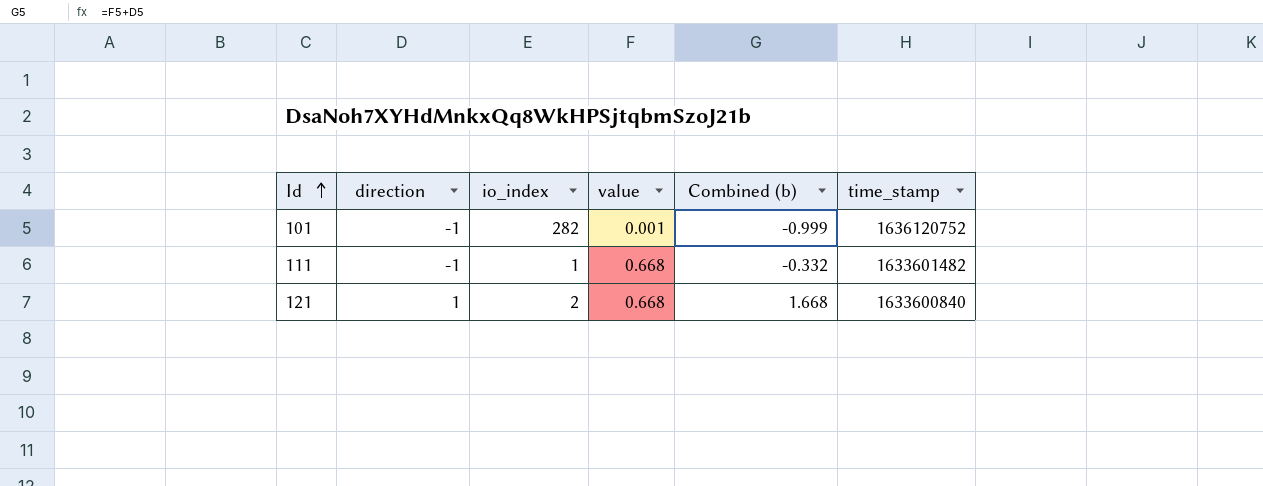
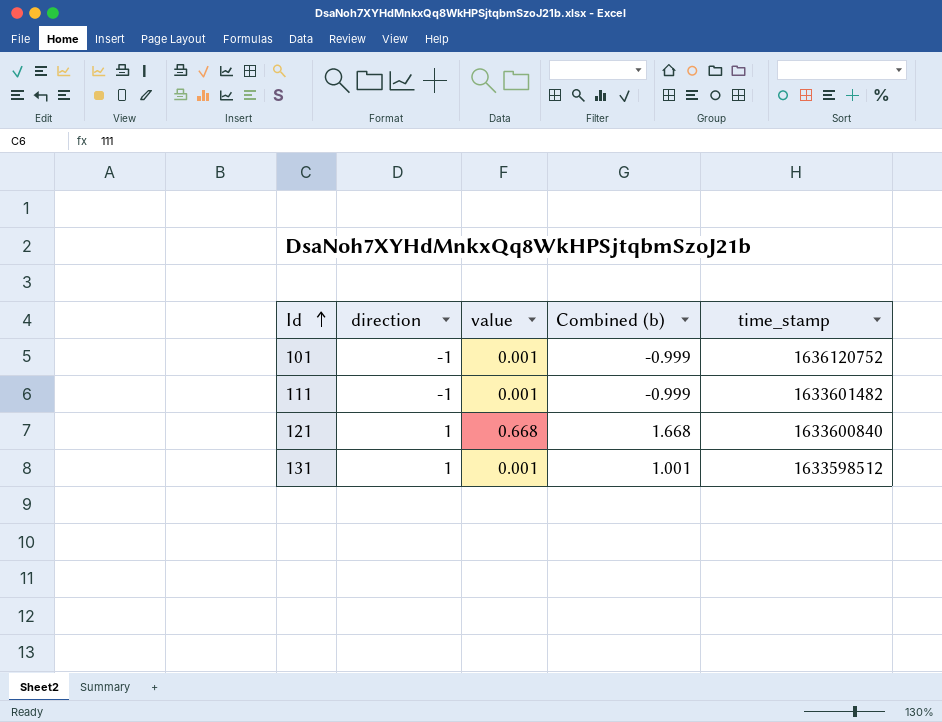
column io_index | position: 3 -> none
111 | value: 0.668 -> 0.001
111 | Combined (b): -0.332 -> -0.999
row 131: none -> 1 | 0.001 | 1.001 | 1633598512

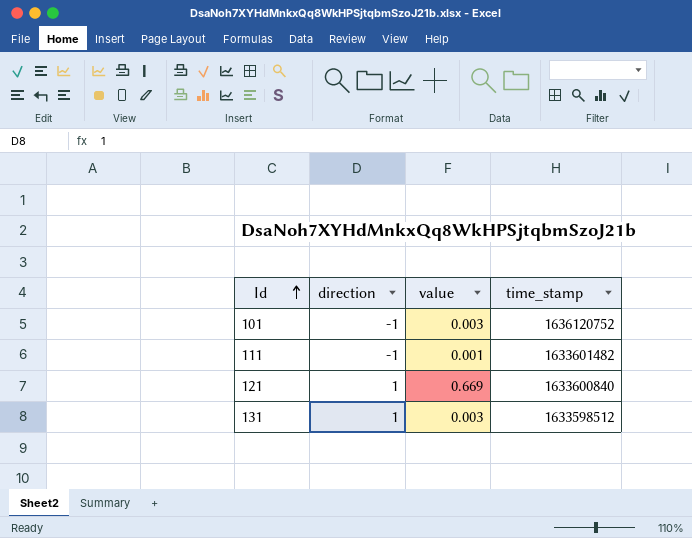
column Combined (b) | formula: [direction] + [value] -> none
101 | value: 0.001 -> 0.003
121 | value: 0.668 -> 0.669
131 | value: 0.001 -> 0.003

